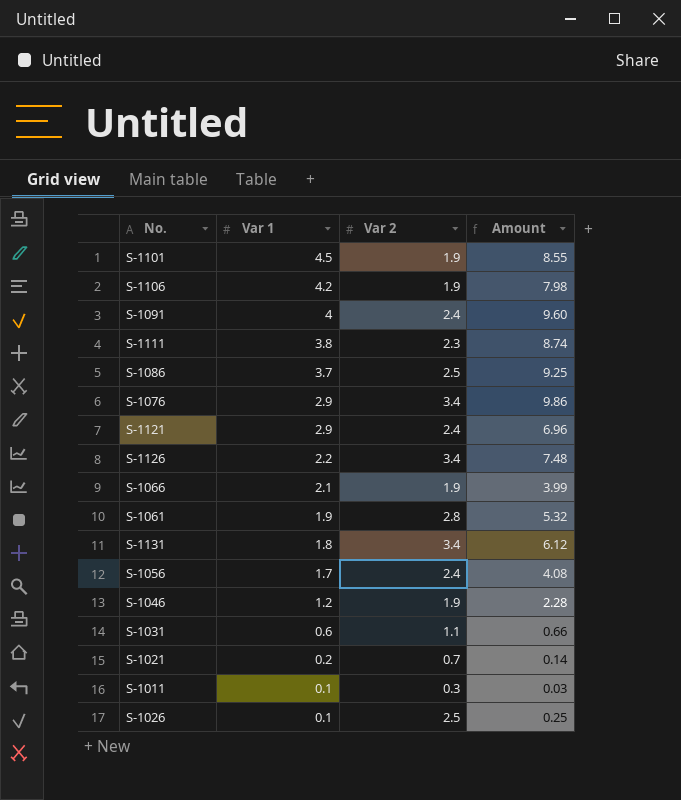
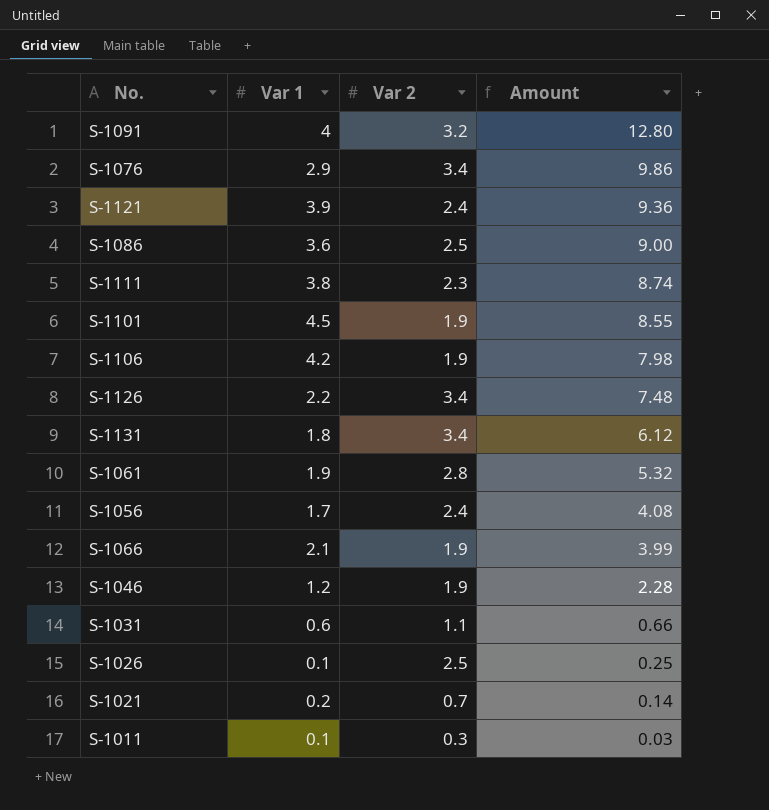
row order: Var 1 descending -> Amount descending
S-1091 | Var 2: 2.4 -> 3.2
S-1091 | Amount: 9.60 -> 12.80
S-1121 | Var 1: 2.9 -> 3.9
S-1121 | Amount: 6.96 -> 9.36
S-1086 | Var 1: 3.7 -> 3.6
S-1086 | Amount: 9.25 -> 9.00

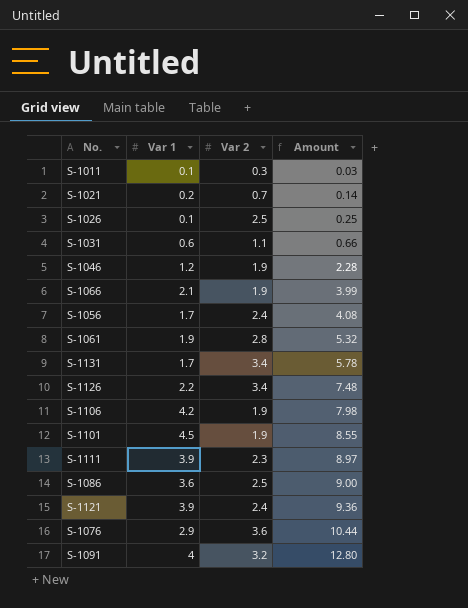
row order: Amount descending -> Amount ascending
S-1131 | Var 1: 1.8 -> 1.7
S-1131 | Amount: 6.12 -> 5.78
S-1111 | Var 1: 3.8 -> 3.9
S-1111 | Amount: 8.74 -> 8.97
S-1076 | Var 2: 3.4 -> 3.6
S-1076 | Amount: 9.86 -> 10.44

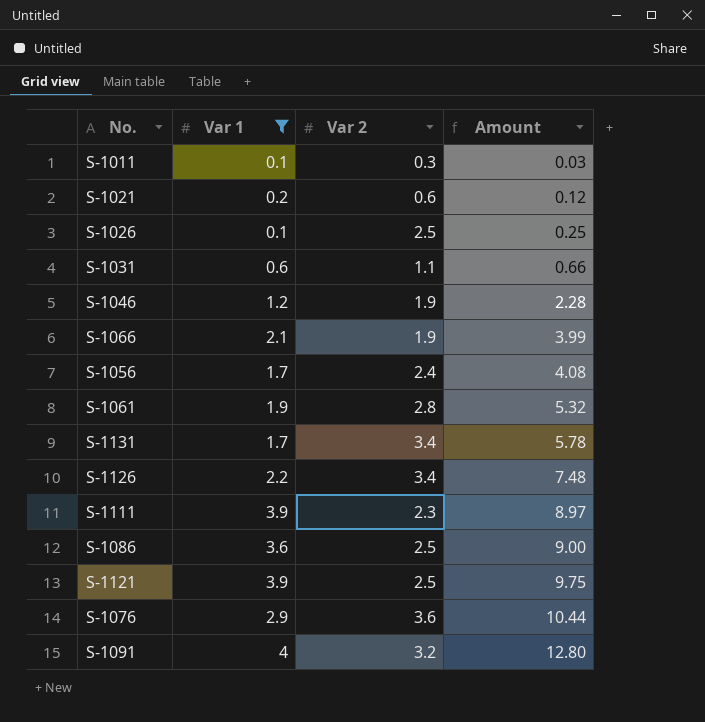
filter: none -> Var 1 <= 4
S-1021 | Var 2: 0.7 -> 0.6
S-1021 | Amount: 0.14 -> 0.12
S-1121 | Var 2: 2.4 -> 2.5
S-1121 | Amount: 9.36 -> 9.75

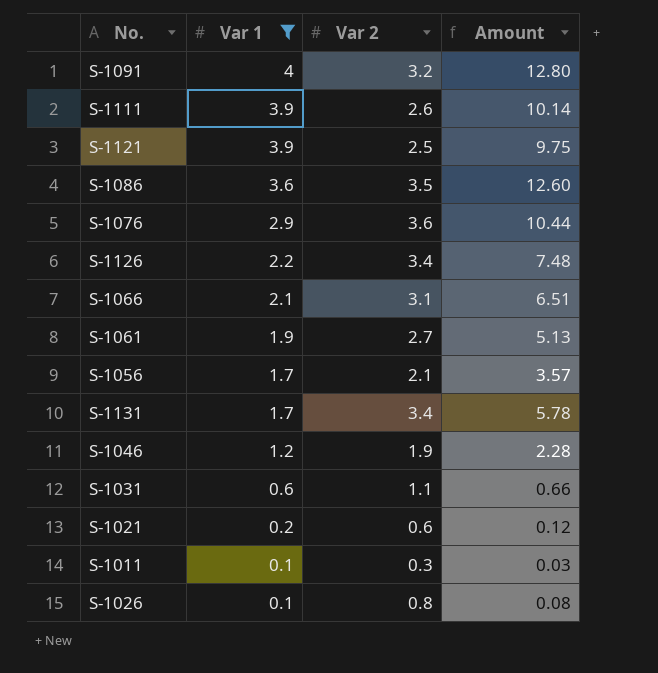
row order: Amount ascending -> Var 1 descending
S-1111 | Var 2: 2.3 -> 2.6
S-1111 | Amount: 8.97 -> 10.14
S-1086 | Var 2: 2.5 -> 3.5
S-1086 | Amount: 9.00 -> 12.60
S-1066 | Var 2: 1.9 -> 3.1
S-1066 | Amount: 3.99 -> 6.51
S-1061 | Var 2: 2.8 -> 2.7
S-1061 | Amount: 5.32 -> 5.13
S-1056 | Var 2: 2.4 -> 2.1
S-1056 | Amount: 4.08 -> 3.57
S-1026 | Var 2: 2.5 -> 0.8
S-1026 | Amount: 0.25 -> 0.08

